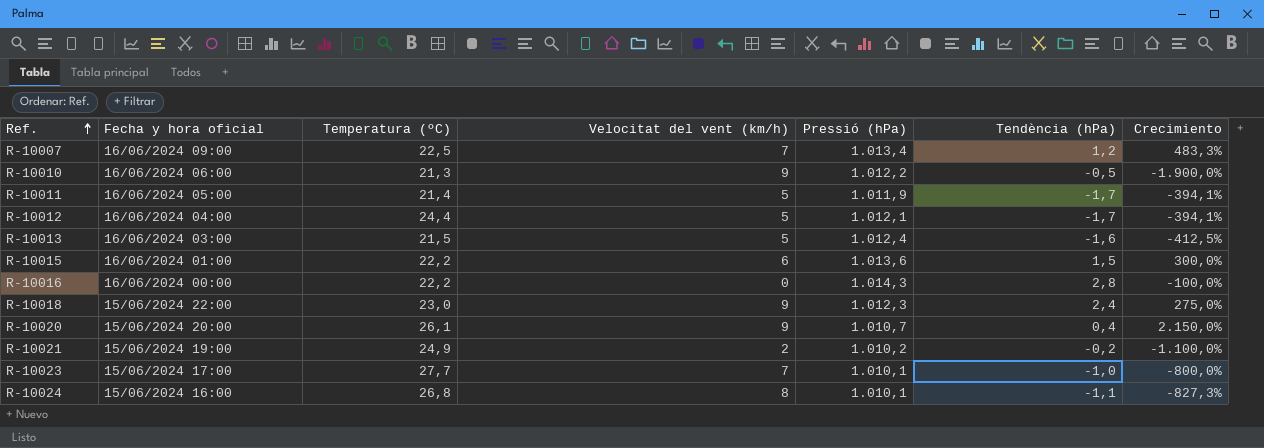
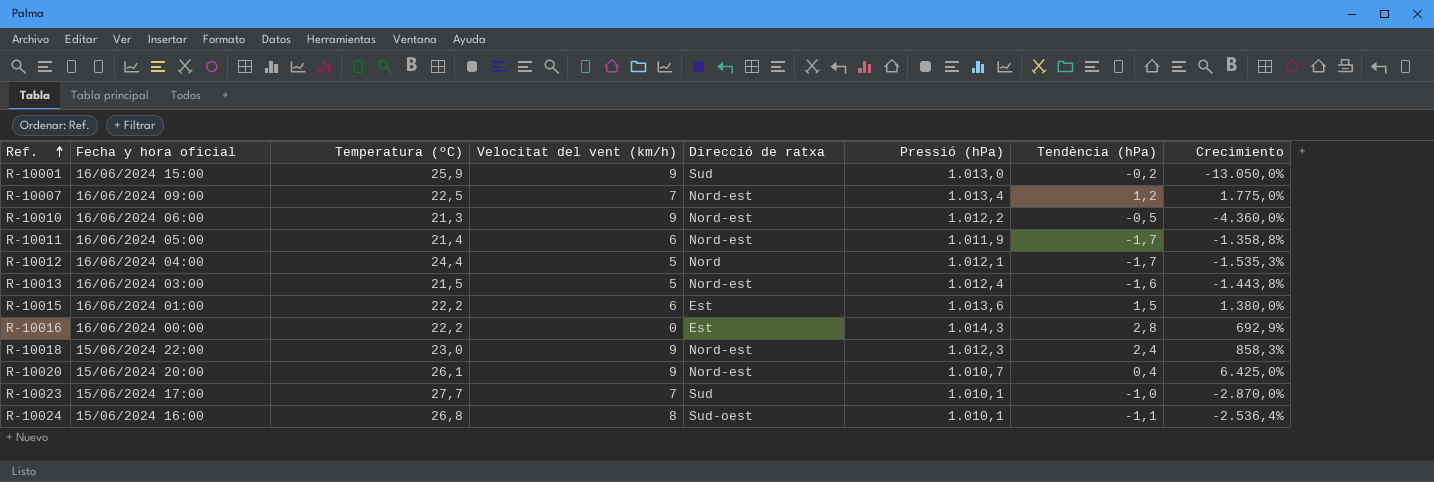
column Direcció de ratxa | position: none -> 5
column Crecimiento | formula: ([Velocitat del vent (km/h)] - [Tendència (hPa)]) / [Tendència (hPa)] -> ([Temperatura (ºC)] - [Tendència (hPa)]) / [Tendència (hPa)]
row R-10021: 15/06/2024 19:00 | 24,9 | 2 | 1.010,2 | -0,2 | -1.100,0% -> none
row R-10001: none -> 16/06/2024 15:00 | 25,9 | 9 | Sud | 1.013,0 | -0,2 | -13.050,0%
R-10011 | Velocitat del vent (km/h): 5 -> 6

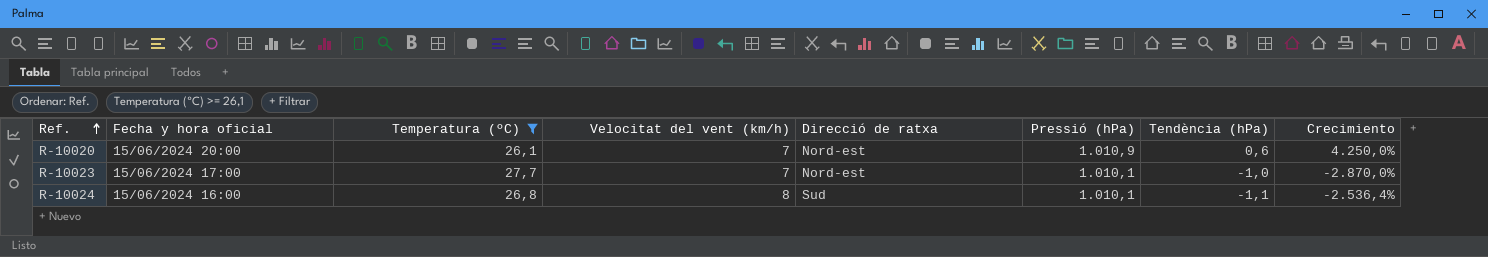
filter: none -> Temperatura (ºC) >= 26,1
R-10020 | Velocitat del vent (km/h): 9 -> 7
R-10020 | Pressió (hPa): 1.010,7 -> 1.010,9
R-10020 | Tendència (hPa): 0,4 -> 0,6
R-10020 | Crecimiento: 6.425,0% -> 4.250,0%
R-10023 | Direcció de ratxa: Sud -> Nord-est
R-10024 | Direcció de ratxa: Sud-oest -> Sud

